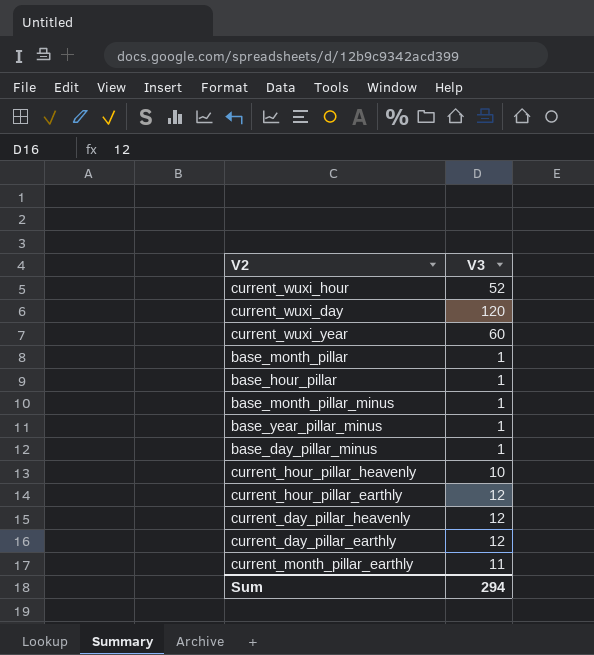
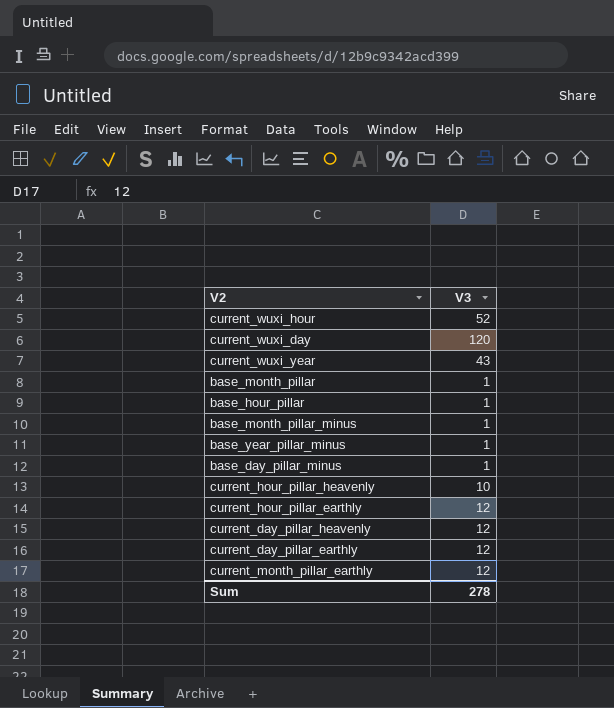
current_wuxi_year | V3: 60 -> 43
current_month_pillar_earthly | V3: 11 -> 12
Sum | V3: 294 -> 278

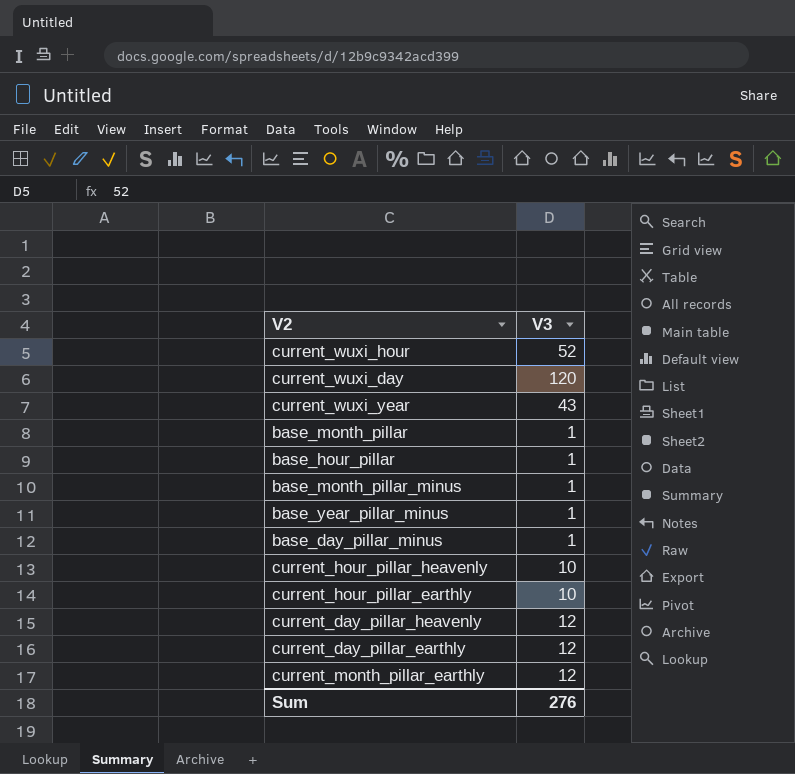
current_hour_pillar_earthly | V3: 12 -> 10
Sum | V3: 278 -> 276

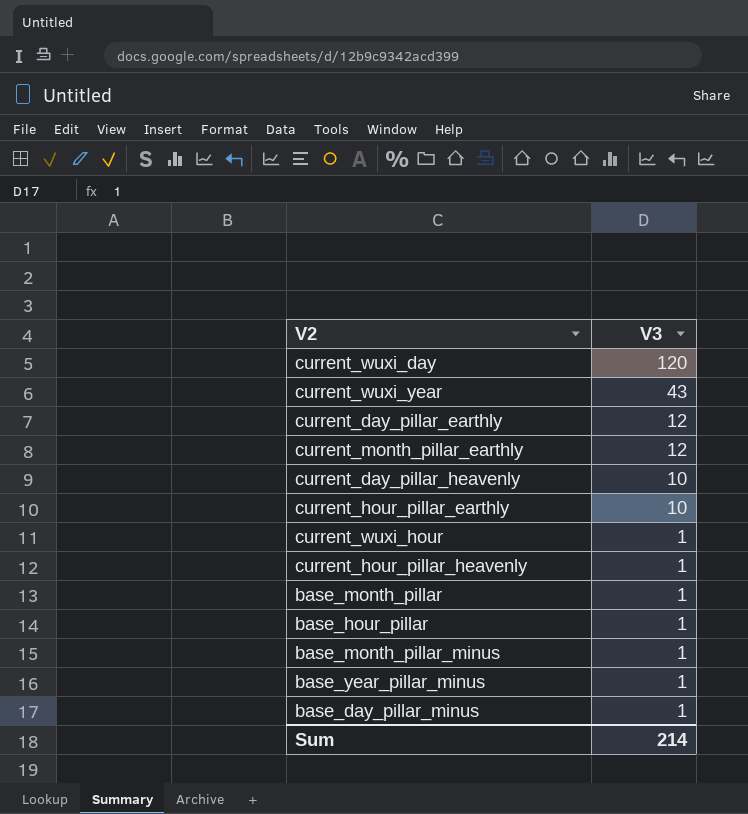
row order: none -> V3 descending
current_day_pillar_heavenly | V3: 12 -> 10
current_wuxi_hour | V3: 52 -> 1
current_hour_pillar_heavenly | V3: 10 -> 1
Sum | V3: 276 -> 214

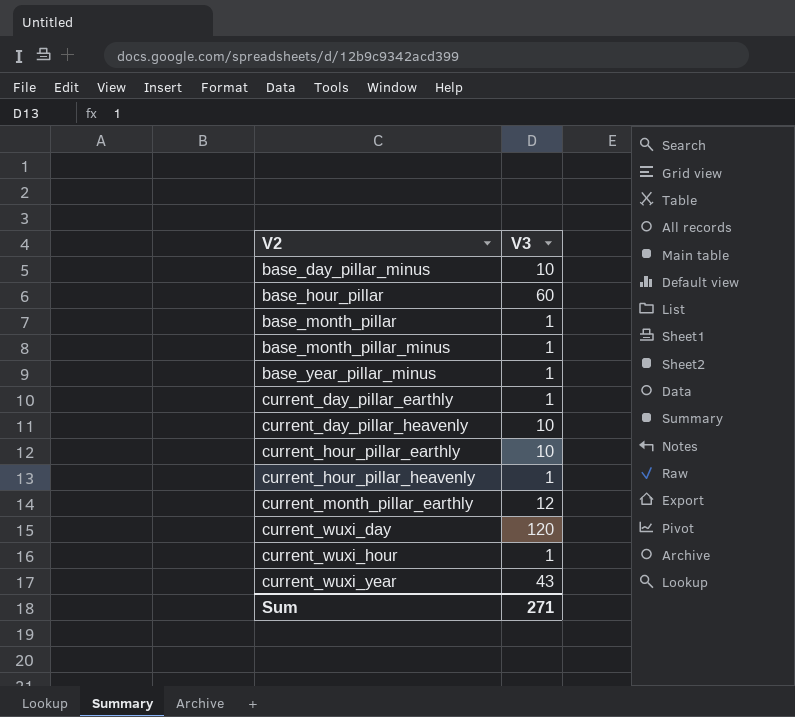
row order: V3 descending -> V2 ascending
base_day_pillar_minus | V3: 1 -> 10
base_hour_pillar | V3: 1 -> 60
current_day_pillar_earthly | V3: 12 -> 1
Sum | V3: 214 -> 271

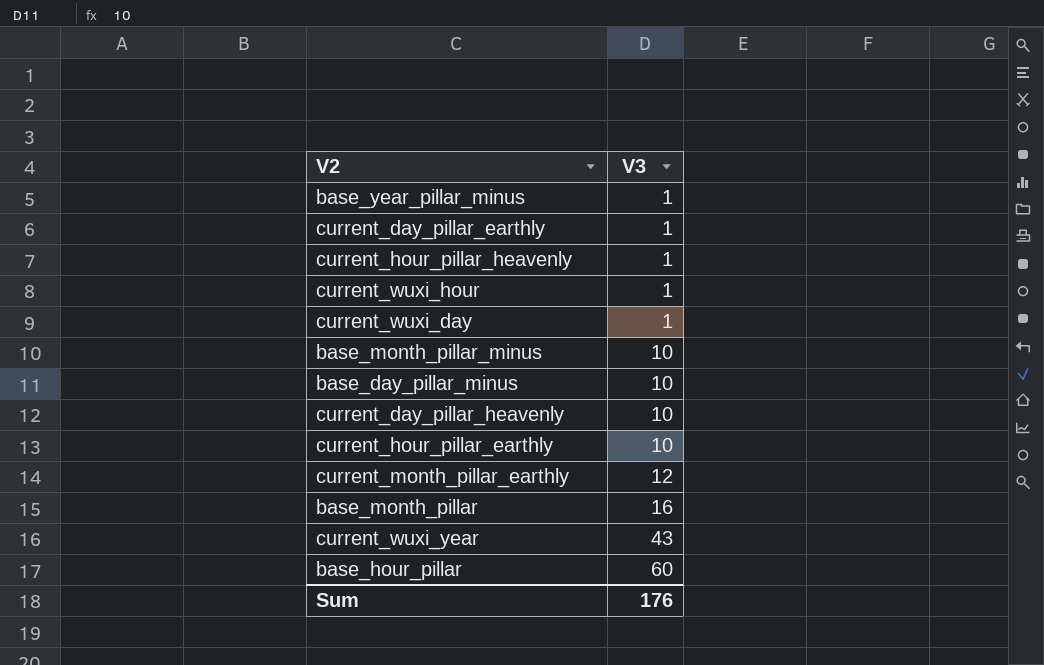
row order: V2 ascending -> V3 ascending
current_wuxi_day | V3: 120 -> 1
base_month_pillar_minus | V3: 1 -> 10
base_month_pillar | V3: 1 -> 16
Sum | V3: 271 -> 176

